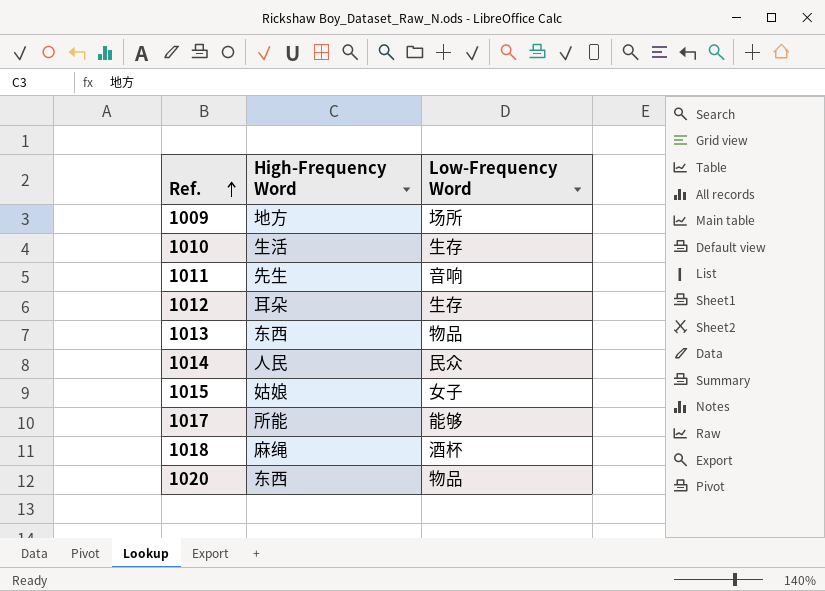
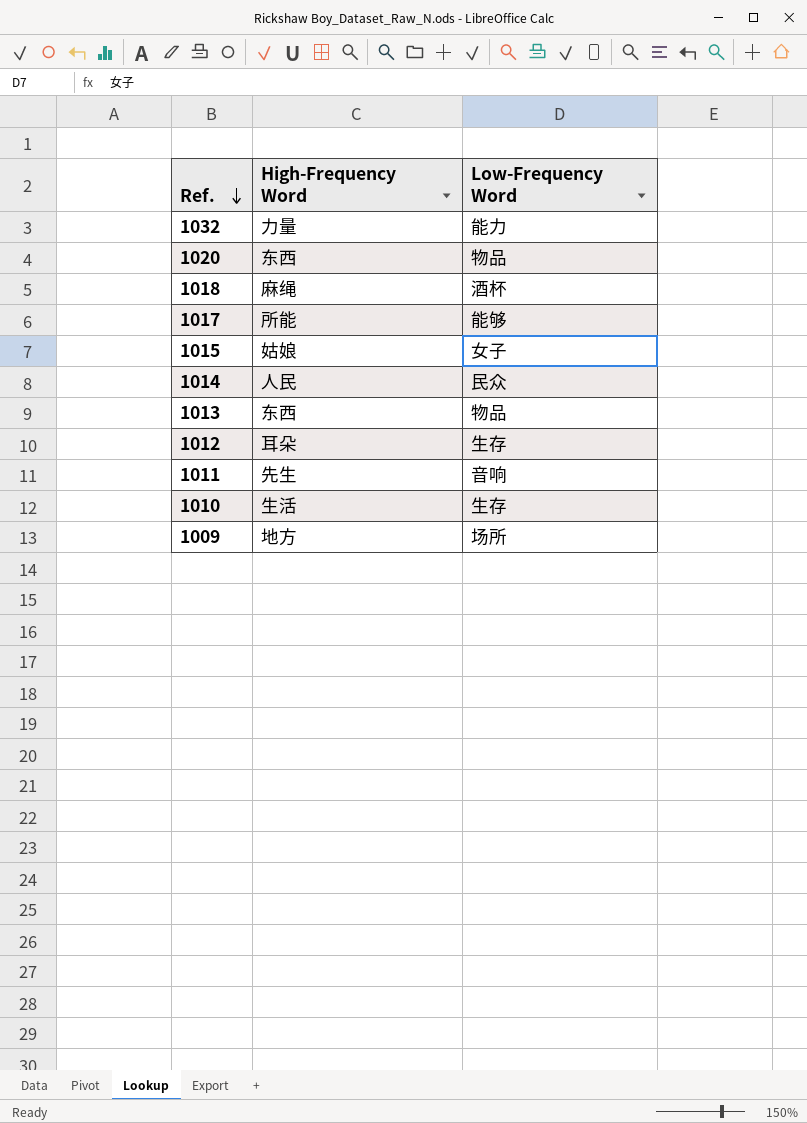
row order: Ref. ascending -> Ref. descending
row 1032: none -> 力量 | 能力

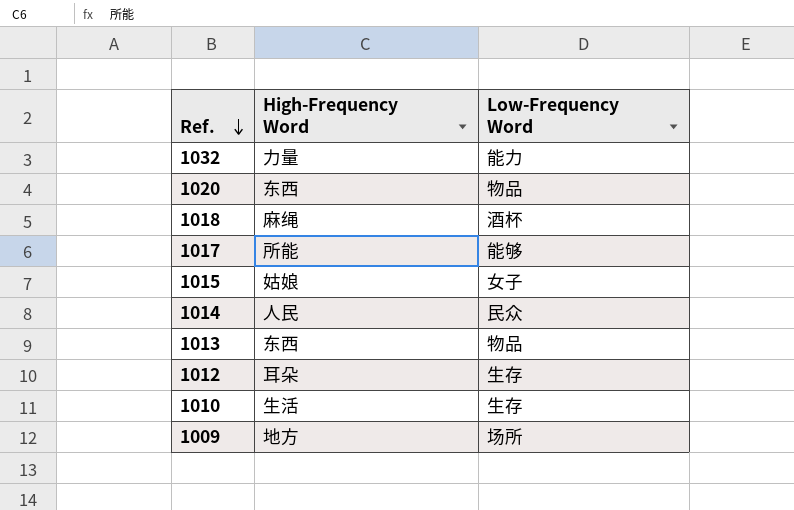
row 1011: 先生 | 音响 -> none

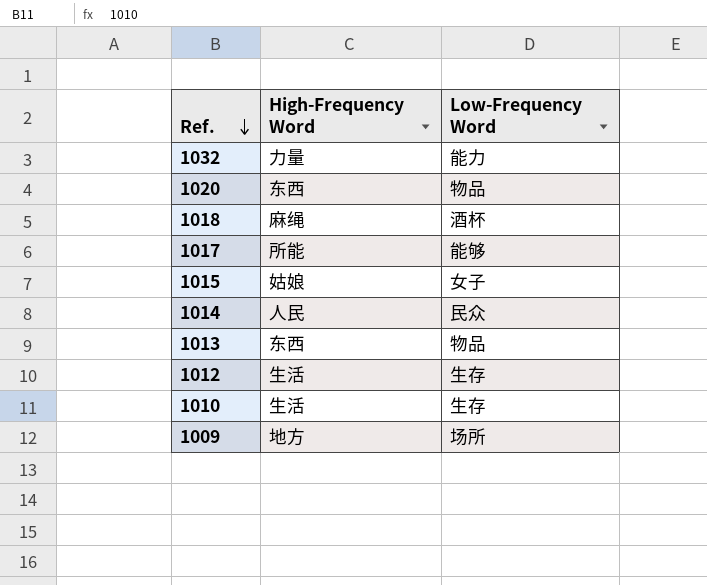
1012 | High-Frequency Word: 耳朵 -> 生活

